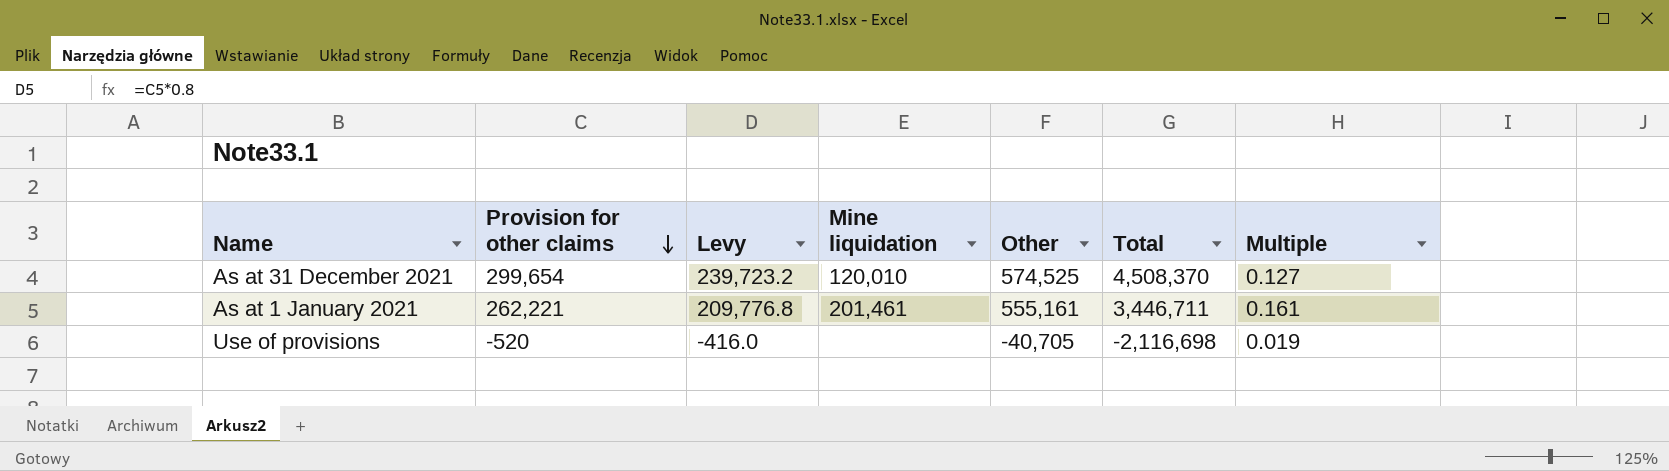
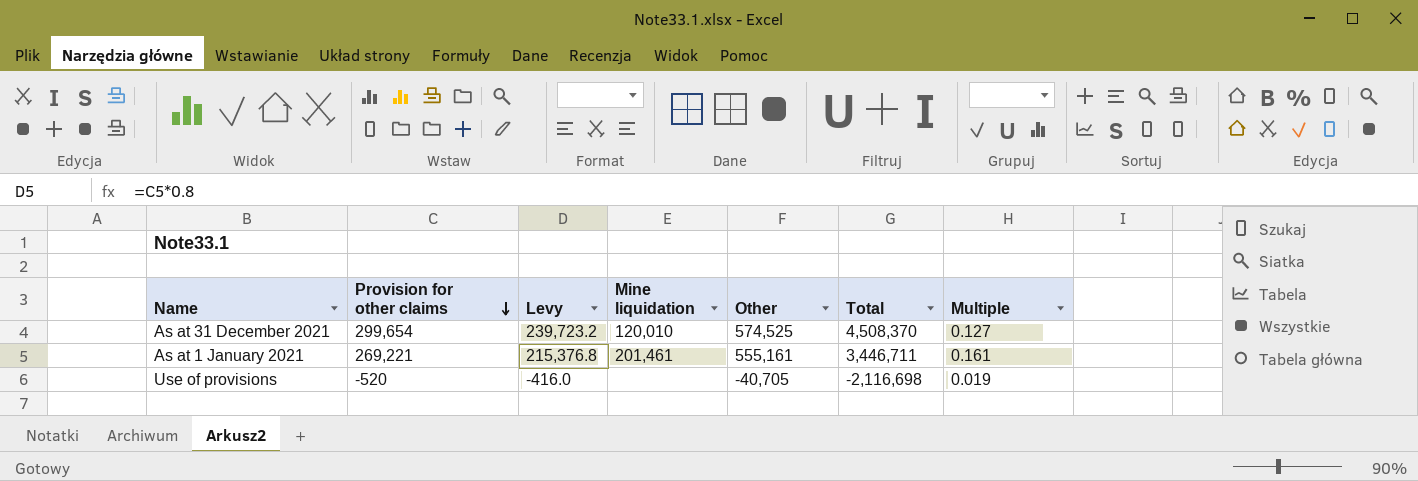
As at 1 January 2021 | Provision for other claims: 262,221 -> 269,221
As at 1 January 2021 | Levy: 209,776.8 -> 215,376.8

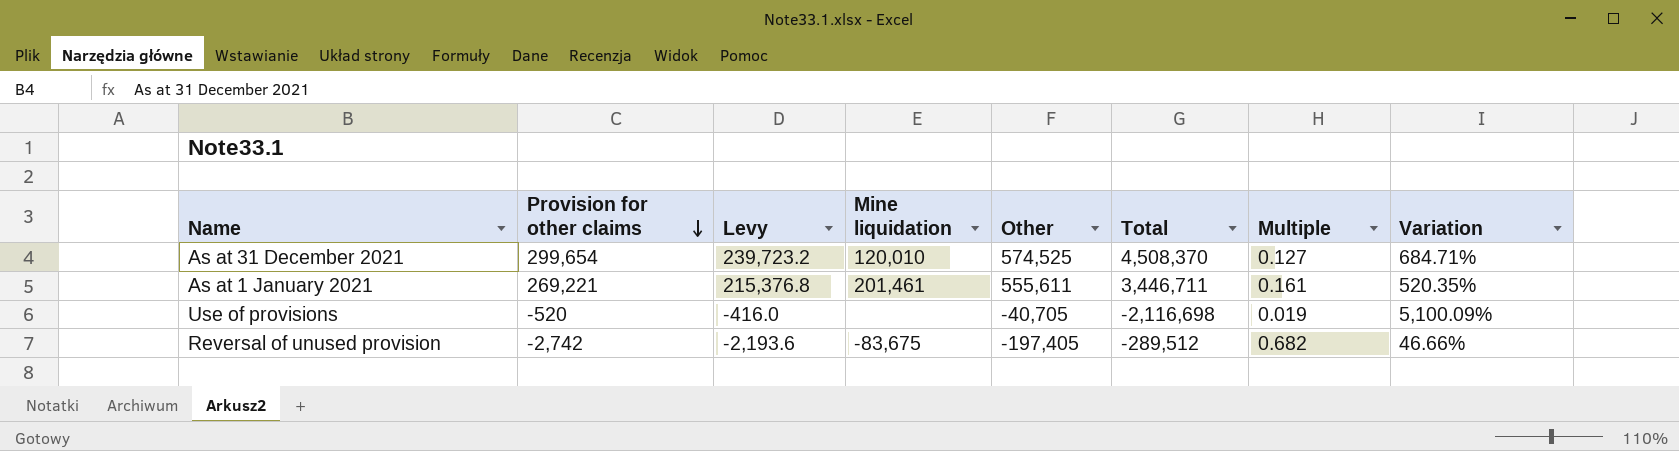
column Variation | formula: none -> ([Total] - [Other]) / [Other]
As at 1 January 2021 | Other: 555,161 -> 555,611
row Reversal of unused provision: none -> -2,742 | -2,193.6 | -83,675 | -197,405 | -289,512 | 0.682 | 46.66%

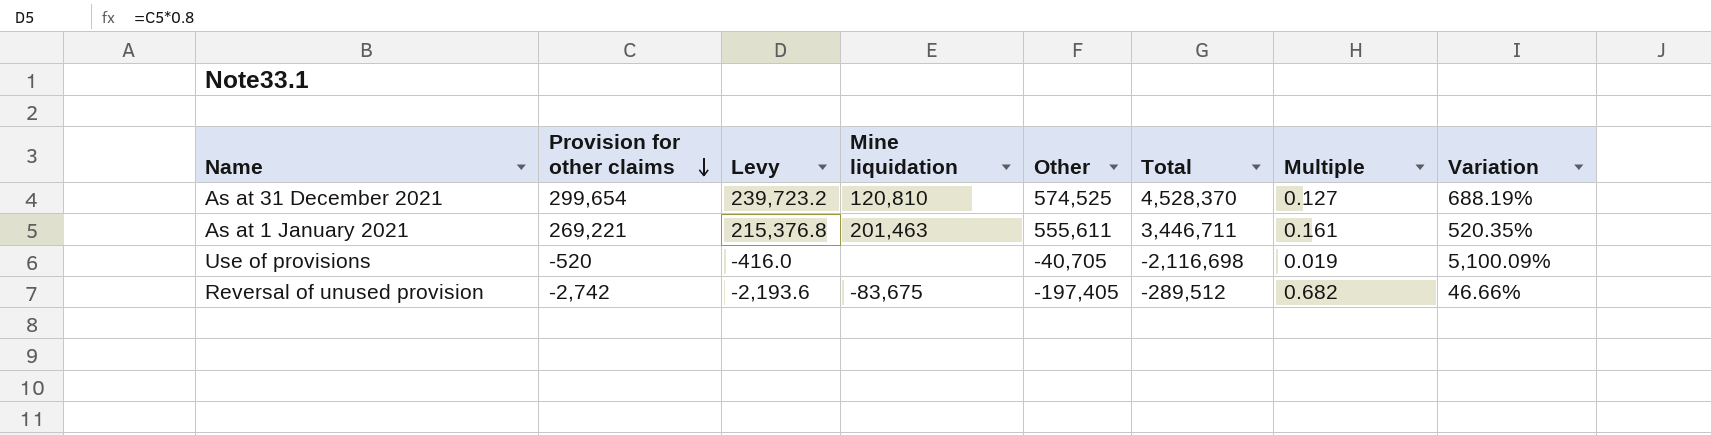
As at 31 December 2021 | Mine liquidation: 120,010 -> 120,810
As at 31 December 2021 | Total: 4,508,370 -> 4,528,370
As at 31 December 2021 | Variation: 684.71% -> 688.19%
As at 1 January 2021 | Mine liquidation: 201,461 -> 201,463

